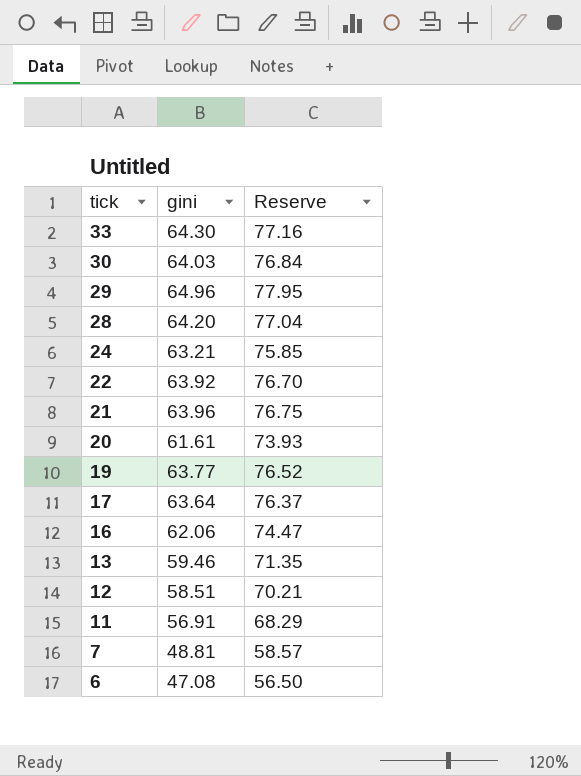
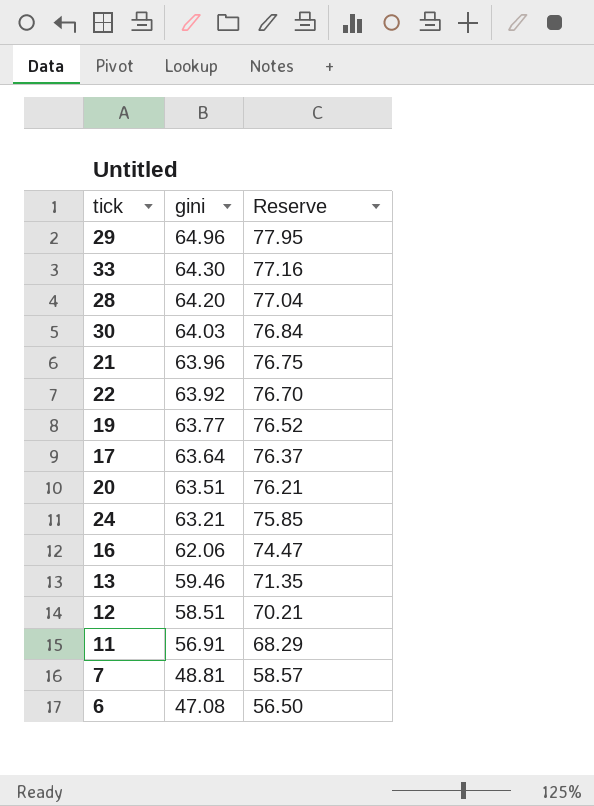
row order: tick descending -> gini descending
20 | gini: 61.61 -> 63.51
20 | Reserve: 73.93 -> 76.21

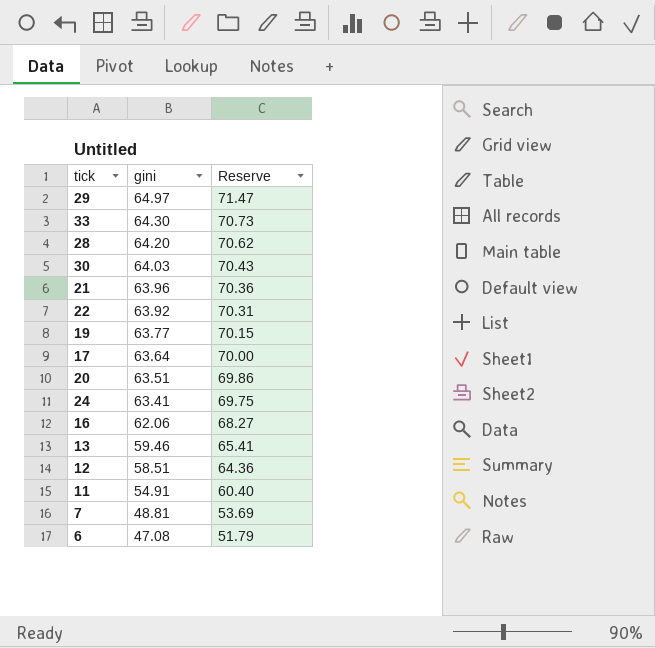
column Reserve | formula: [gini] * 1.2 -> [gini] * 1.1
29 | gini: 64.96 -> 64.97
24 | gini: 63.21 -> 63.41
11 | gini: 56.91 -> 54.91

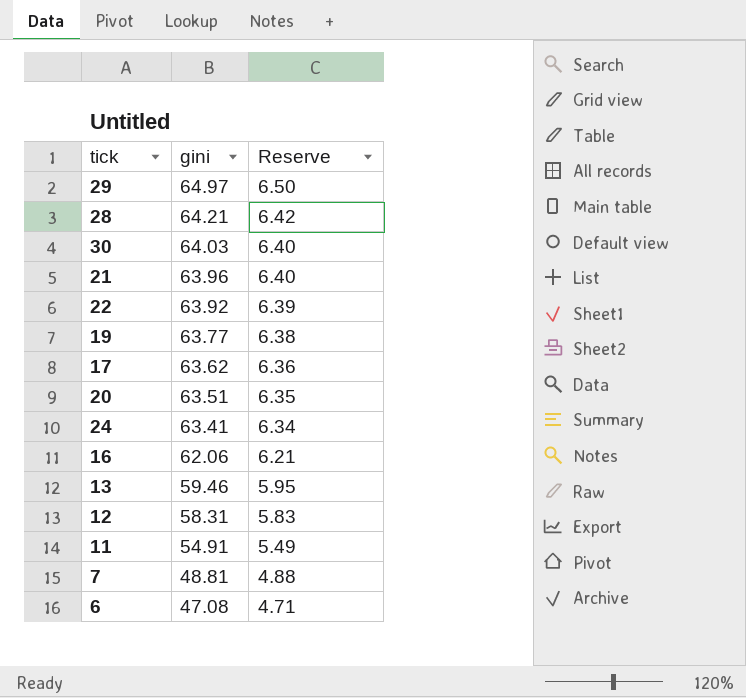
column Reserve | formula: [gini] * 1.1 -> [gini] * 0.1
row 33: 64.30 | 70.73 -> none
28 | gini: 64.20 -> 64.21
17 | gini: 63.64 -> 63.62
12 | gini: 58.51 -> 58.31

